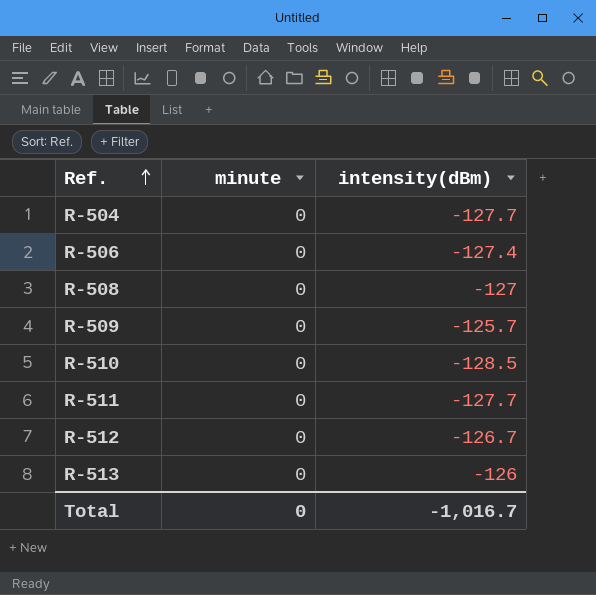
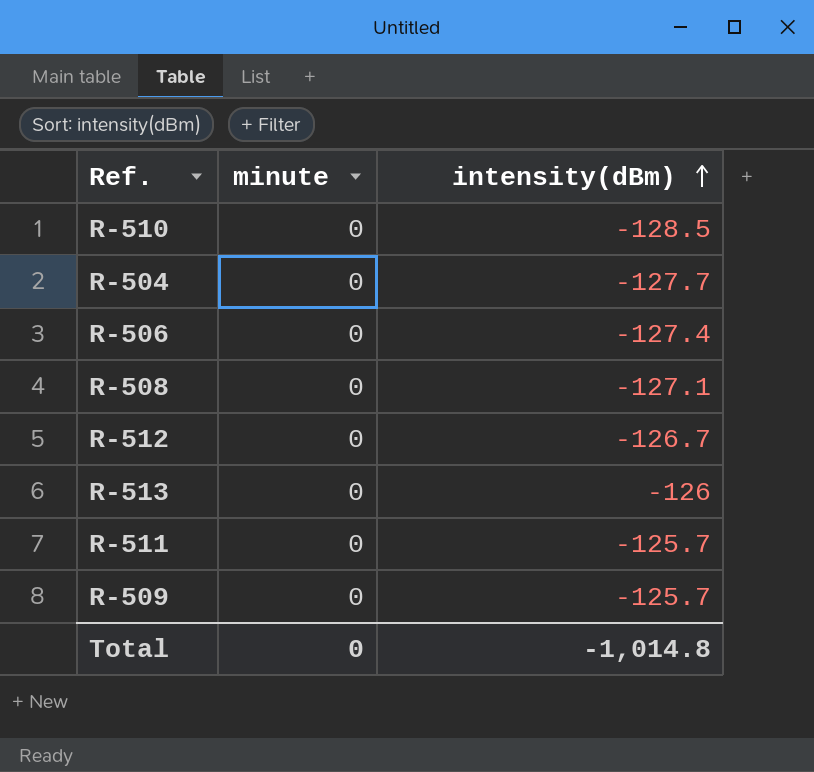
row order: Ref. ascending -> intensity(dBm) ascending
R-508 | intensity(dBm): -127 -> -127.1
R-511 | intensity(dBm): -127.7 -> -125.7
Total | intensity(dBm): -1,016.7 -> -1,014.8

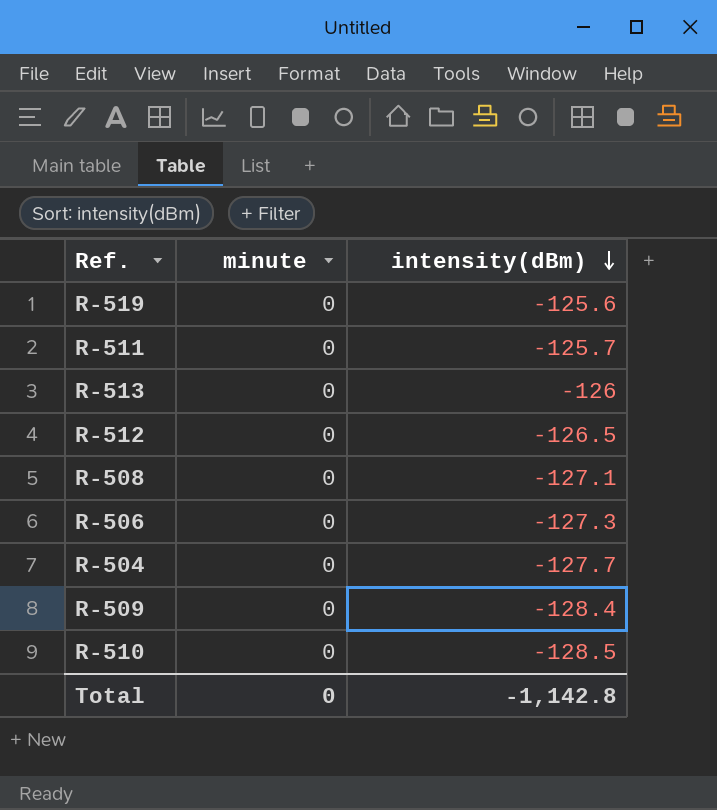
row order: intensity(dBm) ascending -> intensity(dBm) descending
row R-519: none -> 0 | -125.6
R-512 | intensity(dBm): -126.7 -> -126.5
R-506 | intensity(dBm): -127.4 -> -127.3
R-509 | intensity(dBm): -125.7 -> -128.4
Total | intensity(dBm): -1,014.8 -> -1,142.8

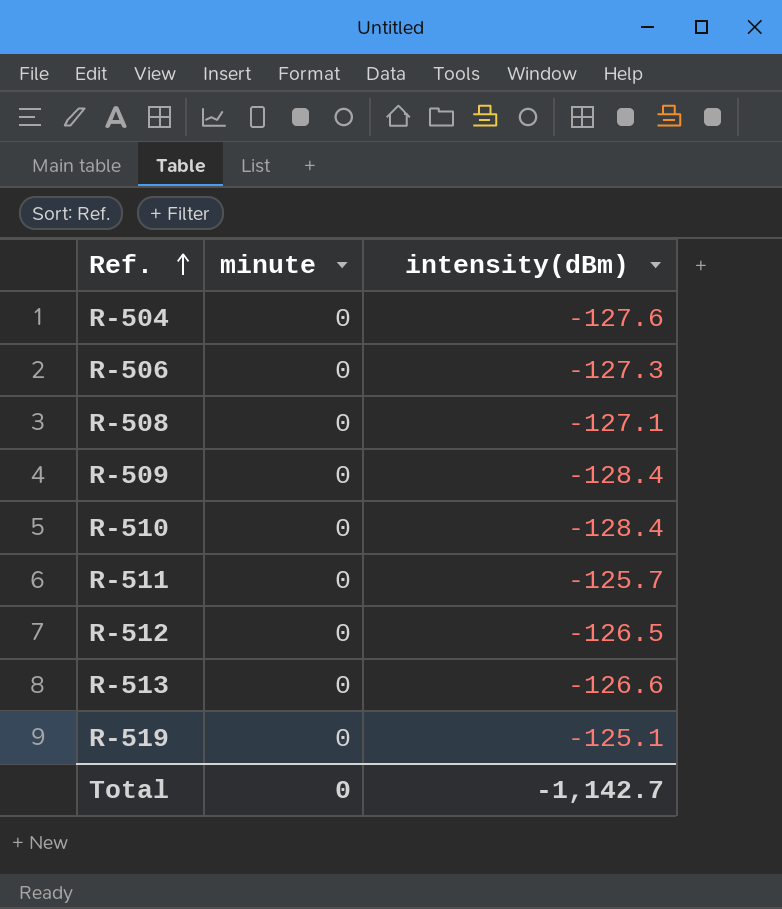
row order: intensity(dBm) descending -> Ref. ascending
R-504 | intensity(dBm): -127.7 -> -127.6
R-510 | intensity(dBm): -128.5 -> -128.4
R-513 | intensity(dBm): -126 -> -126.6
R-519 | intensity(dBm): -125.6 -> -125.1
Total | intensity(dBm): -1,142.8 -> -1,142.7

